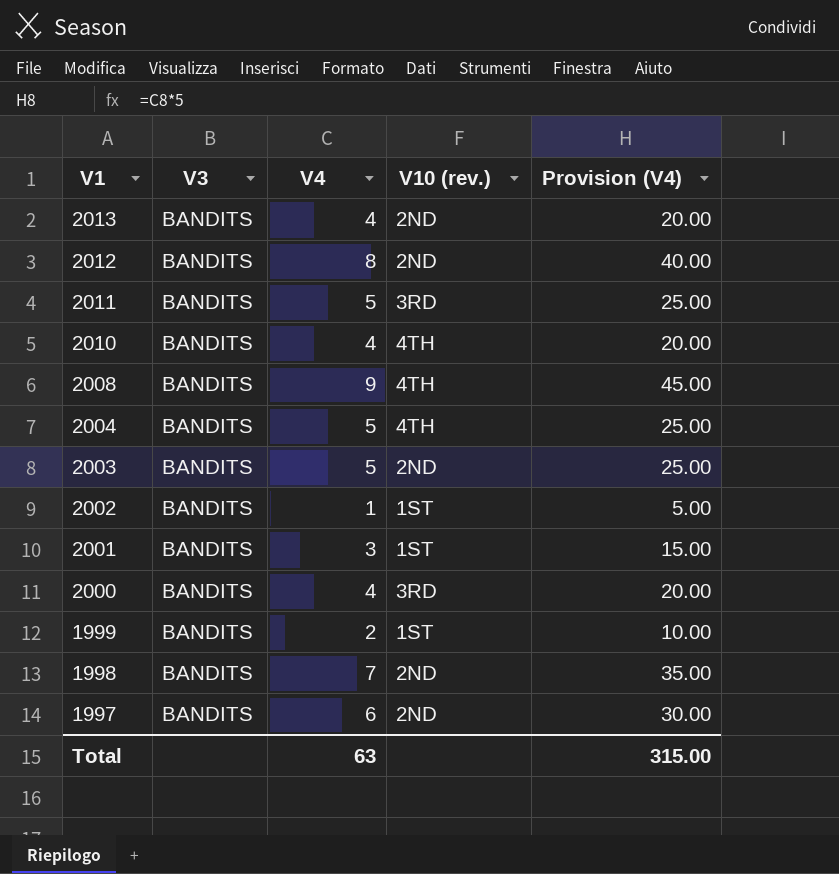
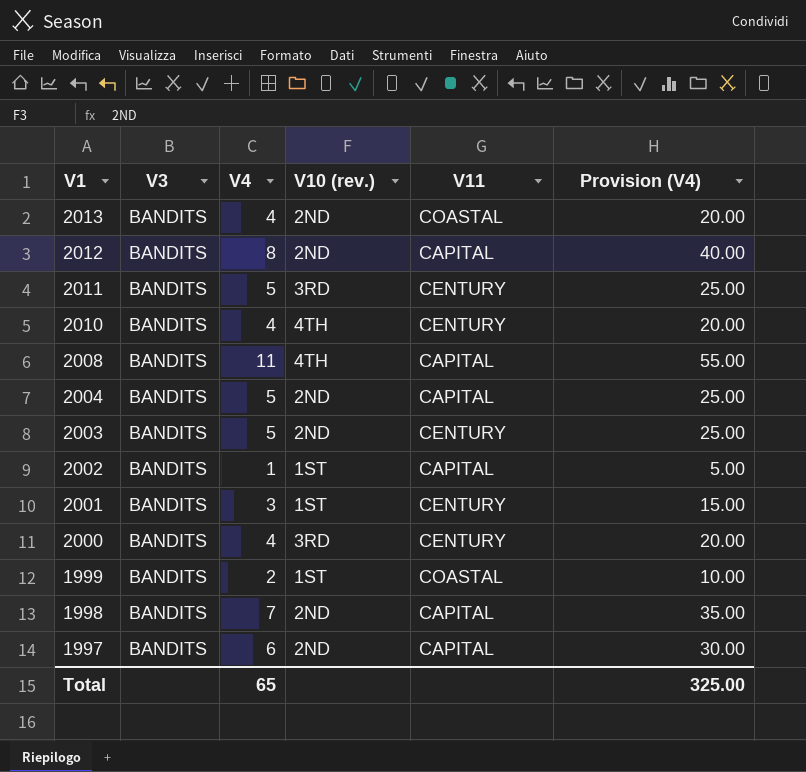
column V11 | position: none -> 5
2008 | V4: 9 -> 11
2008 | Provision (V4): 45.00 -> 55.00
2004 | V10 (rev.): 4TH -> 2ND
Total | V4: 63 -> 65
Total | Provision (V4): 315.00 -> 325.00

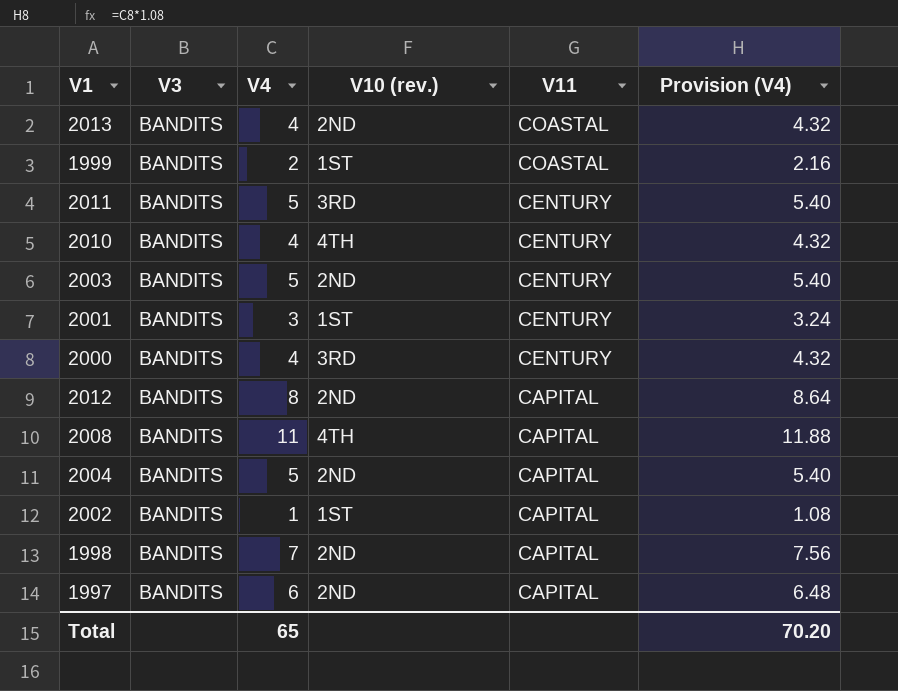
row order: V1 descending -> V11 descending
column Provision (V4) | formula: [V4] * 5 -> [V4] * 1.08
Total | Provision (V4): 325.00 -> 70.20

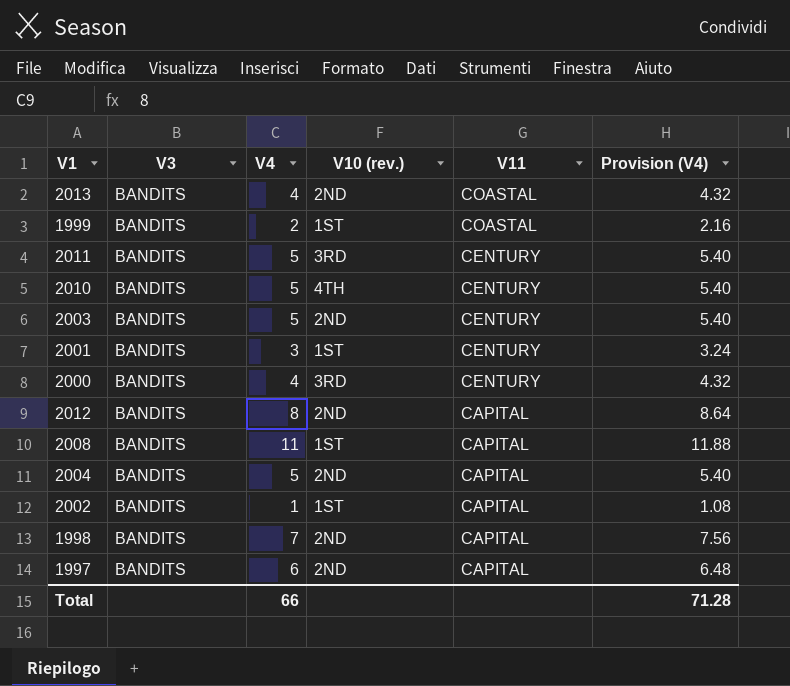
2010 | V4: 4 -> 5
2010 | Provision (V4): 4.32 -> 5.40
2008 | V10 (rev.): 4TH -> 1ST
Total | V4: 65 -> 66
Total | Provision (V4): 70.20 -> 71.28

